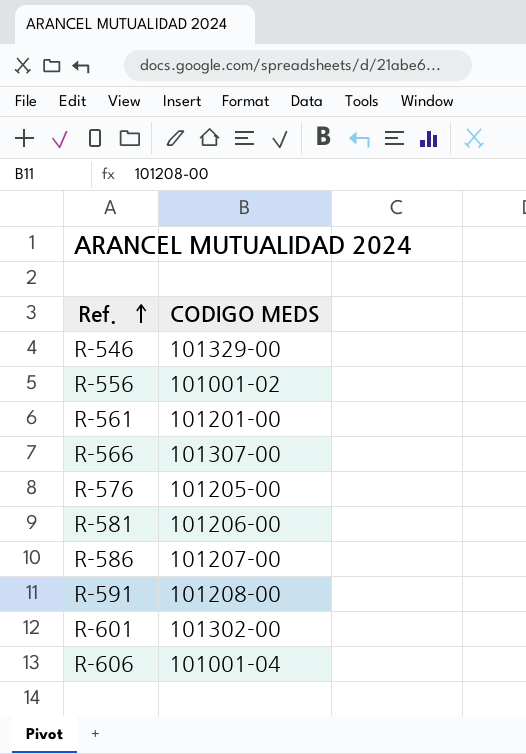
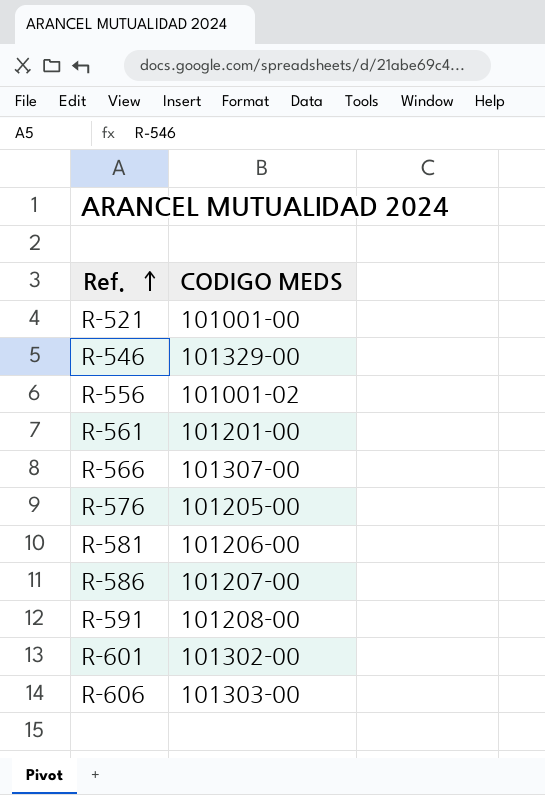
row R-521: none -> 101001-00
R-606 | CODIGO MEDS: 101001-04 -> 101303-00

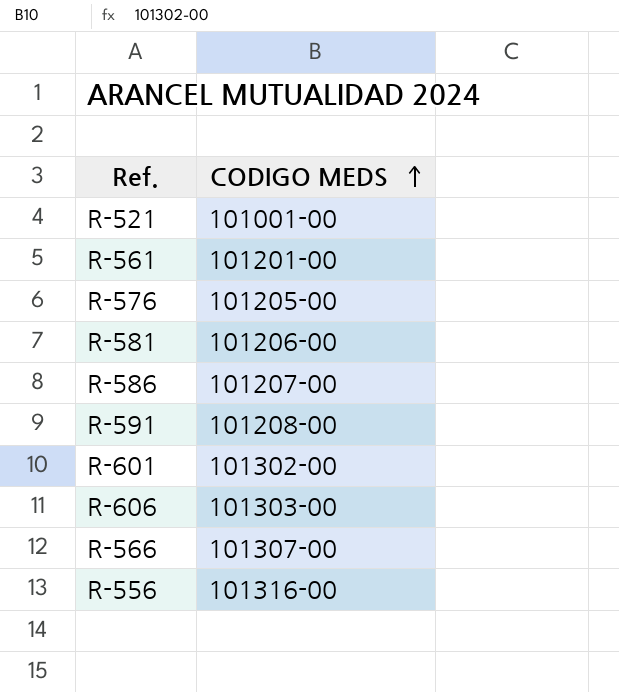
row order: Ref. ascending -> CODIGO MEDS ascending
row R-546: 101329-00 -> none
R-556 | CODIGO MEDS: 101001-02 -> 101316-00

